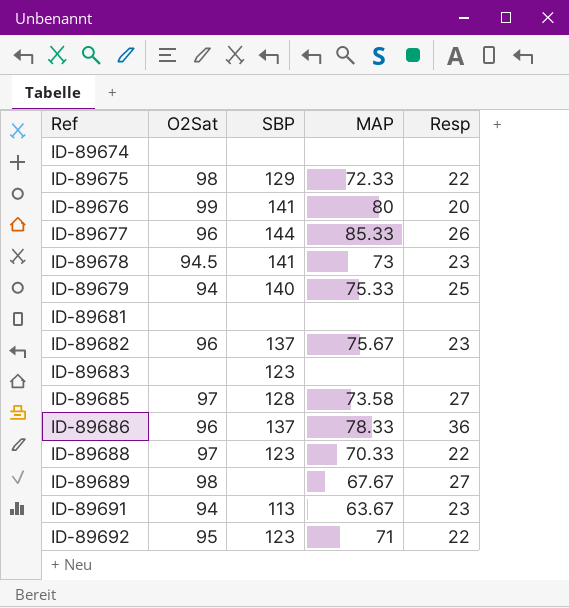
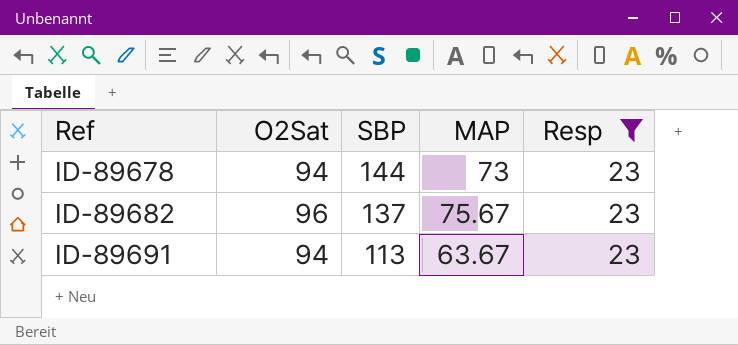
filter: none -> Resp = 23
ID-89678 | O2Sat: 94.5 -> 94
ID-89678 | SBP: 141 -> 144

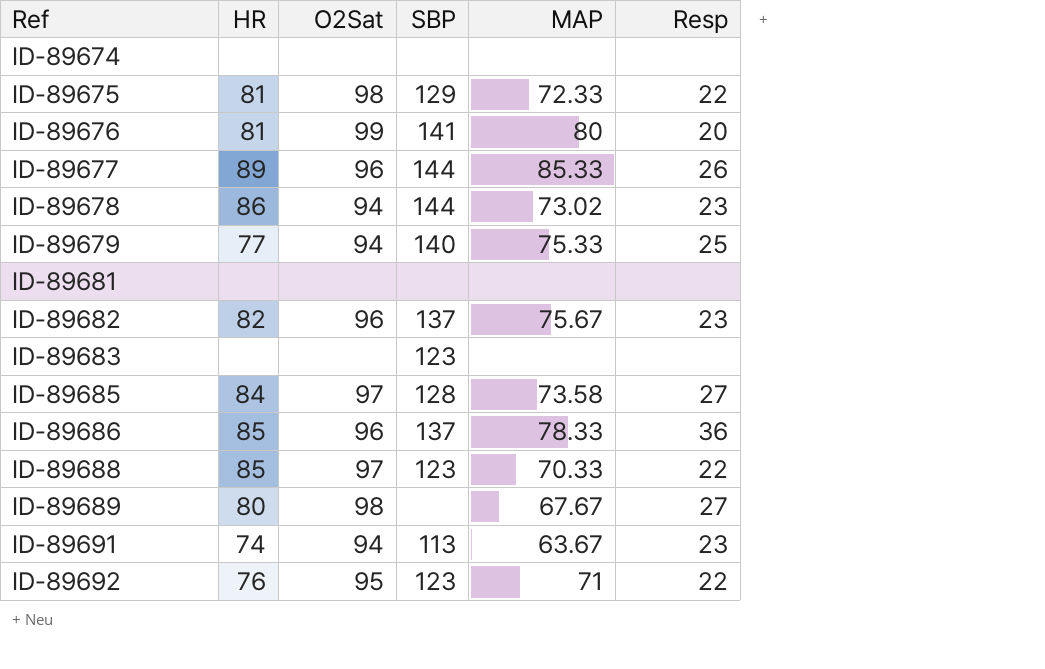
filter: Resp = 23 -> none
column HR | position: none -> 2
ID-89678 | MAP: 73 -> 73.02

